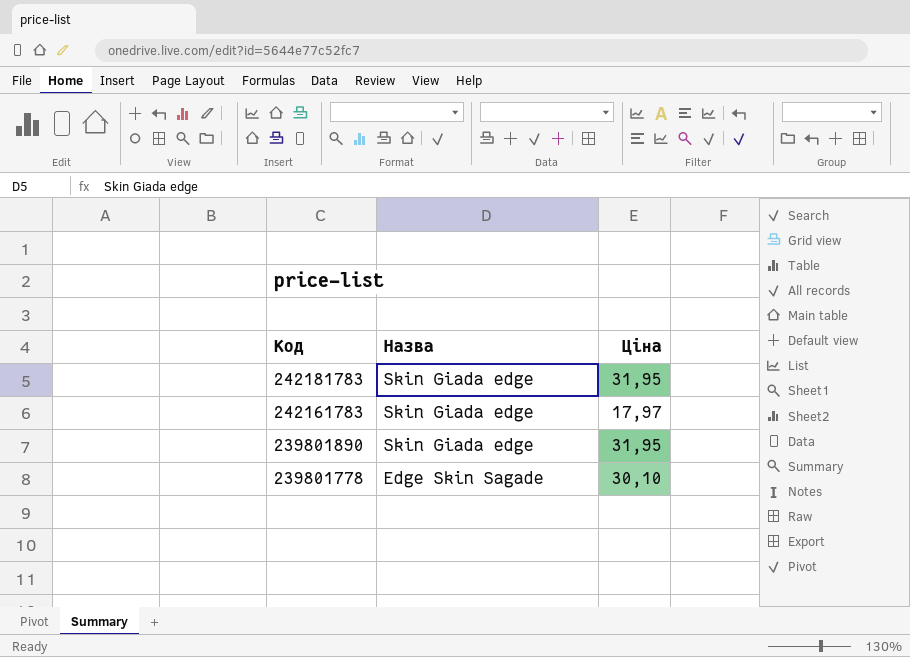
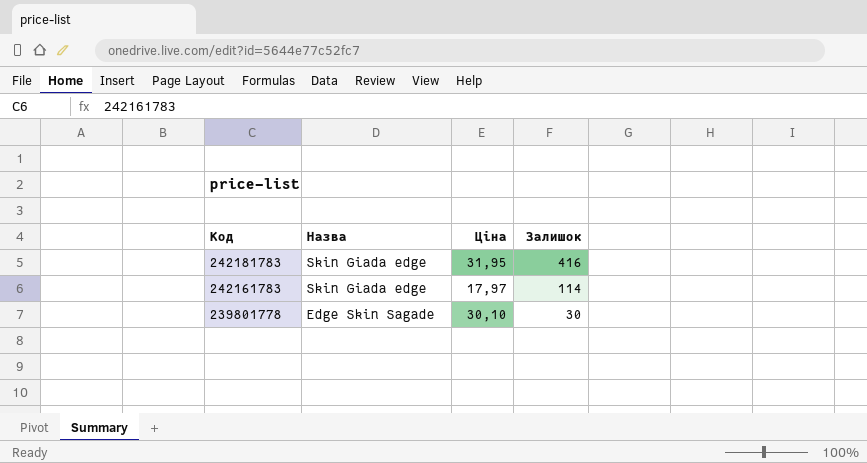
column Залишок | position: none -> 4
row 239801890: Skin Giada edge | 31,95 -> none

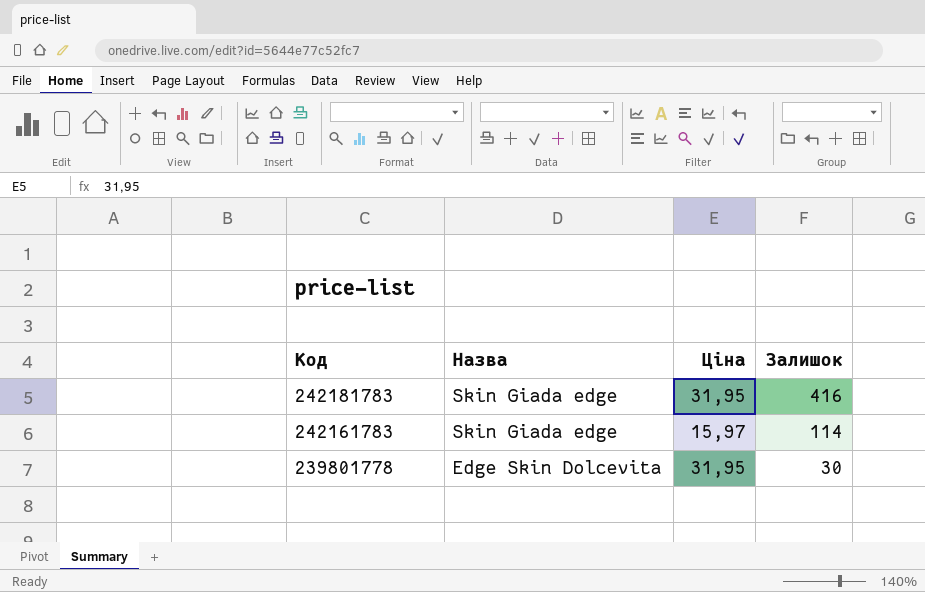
242161783 | Ціна: 17,97 -> 15,97
239801778 | Назва: Edge Skin Sagade -> Edge Skin Dolcevita
239801778 | Ціна: 30,10 -> 31,95

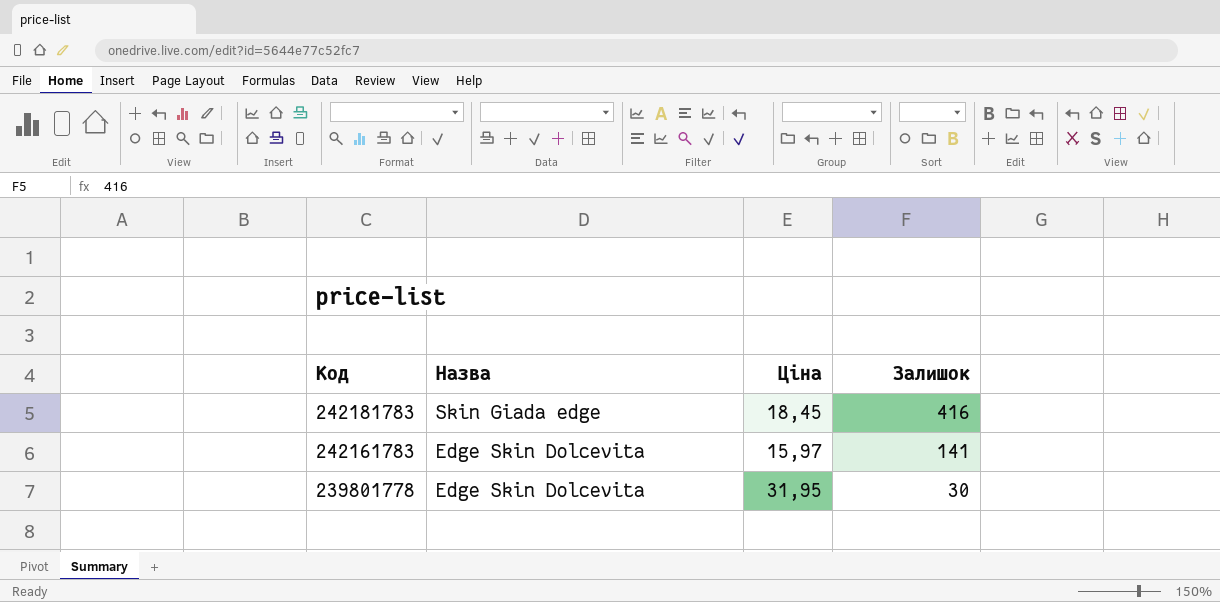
242181783 | Ціна: 31,95 -> 18,45
242161783 | Назва: Skin Giada edge -> Edge Skin Dolcevita
242161783 | Залишок: 114 -> 141

